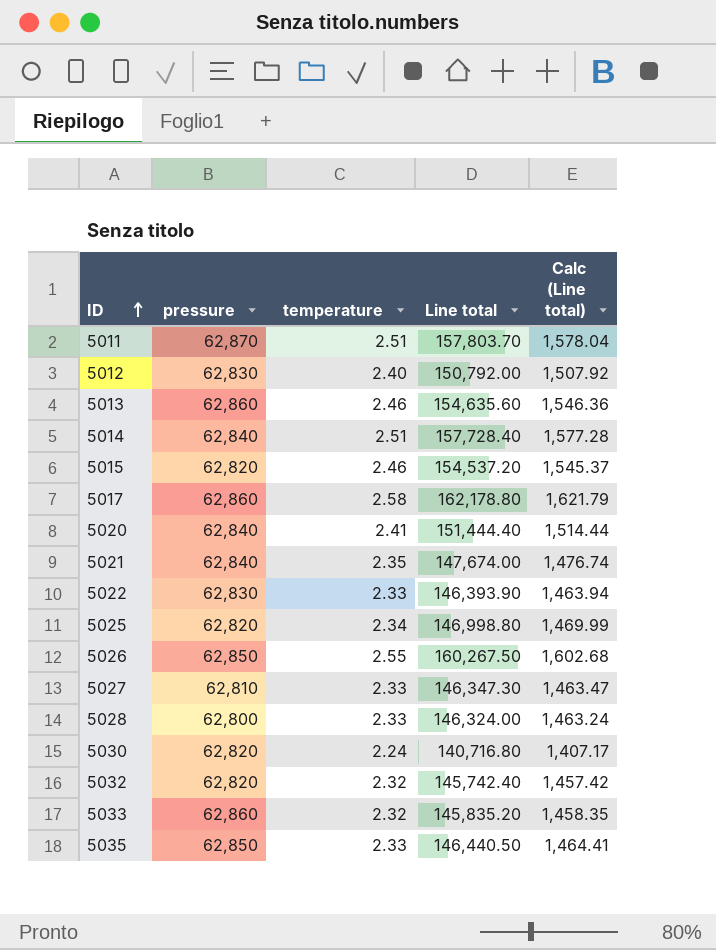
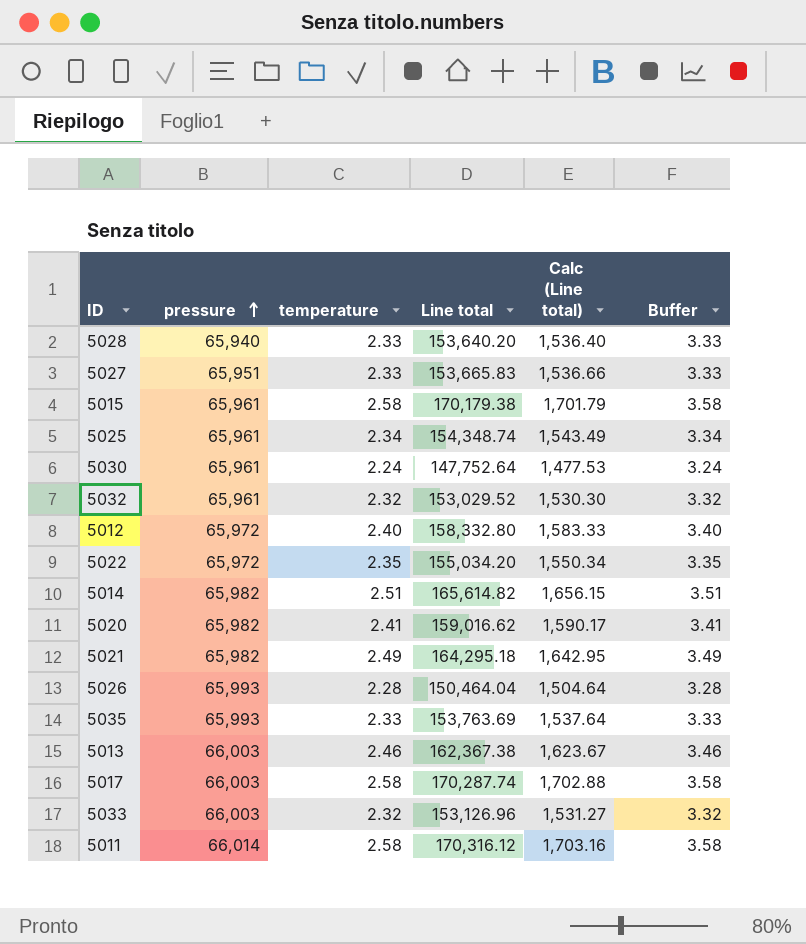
row order: ID ascending -> pressure ascending
column Buffer | formula: none -> [temperature] + 1
5028 | pressure: 62,800 -> 65,940
5028 | Line total: 146,324.00 -> 153,640.20
5028 | Calc (Line total): 1,463.24 -> 1,536.40
5027 | pressure: 62,810 -> 65,951
5027 | Line total: 146,347.30 -> 153,665.83
5027 | Calc (Line total): 1,463.47 -> 1,536.66
5015 | pressure: 62,820 -> 65,961
5015 | temperature: 2.46 -> 2.58
5015 | Line total: 154,537.20 -> 170,179.38
5015 | Calc (Line total): 1,545.37 -> 1,701.79
5025 | pressure: 62,820 -> 65,961
5025 | Line total: 146,998.80 -> 154,348.74
5025 | Calc (Line total): 1,469.99 -> 1,543.49
5030 | pressure: 62,820 -> 65,961
5030 | Line total: 140,716.80 -> 147,752.64
5030 | Calc (Line total): 1,407.17 -> 1,477.53
5032 | pressure: 62,820 -> 65,961
5032 | Line total: 145,742.40 -> 153,029.52
5032 | Calc (Line total): 1,457.42 -> 1,530.30
5012 | pressure: 62,830 -> 65,972
5012 | Line total: 150,792.00 -> 158,332.80
5012 | Calc (Line total): 1,507.92 -> 1,583.33
5022 | pressure: 62,830 -> 65,972
5022 | temperature: 2.33 -> 2.35
5022 | Line total: 146,393.90 -> 155,034.20
5022 | Calc (Line total): 1,463.94 -> 1,550.34
5014 | pressure: 62,840 -> 65,982
5014 | Line total: 157,728.40 -> 165,614.82
5014 | Calc (Line total): 1,577.28 -> 1,656.15
5020 | pressure: 62,840 -> 65,982
5020 | Line total: 151,444.40 -> 159,016.62
5020 | Calc (Line total): 1,514.44 -> 1,590.17
5021 | pressure: 62,840 -> 65,982
5021 | temperature: 2.35 -> 2.49
5021 | Line total: 147,674.00 -> 164,295.18
5021 | Calc (Line total): 1,476.74 -> 1,642.95
5026 | pressure: 62,850 -> 65,993
5026 | temperature: 2.55 -> 2.28
5026 | Line total: 160,267.50 -> 150,464.04
5026 | Calc (Line total): 1,602.68 -> 1,504.64
5035 | pressure: 62,850 -> 65,993
5035 | Line total: 146,440.50 -> 153,763.69
5035 | Calc (Line total): 1,464.41 -> 1,537.64
5013 | pressure: 62,860 -> 66,003
5013 | Line total: 154,635.60 -> 162,367.38
5013 | Calc (Line total): 1,546.36 -> 1,623.67
5017 | pressure: 62,860 -> 66,003
5017 | Line total: 162,178.80 -> 170,287.74
5017 | Calc (Line total): 1,621.79 -> 1,702.88
5033 | pressure: 62,860 -> 66,003
5033 | Line total: 145,835.20 -> 153,126.96
5033 | Calc (Line total): 1,458.35 -> 1,531.27
5011 | pressure: 62,870 -> 66,014
5011 | temperature: 2.51 -> 2.58
5011 | Line total: 157,803.70 -> 170,316.12
5011 | Calc (Line total): 1,578.04 -> 1,703.16

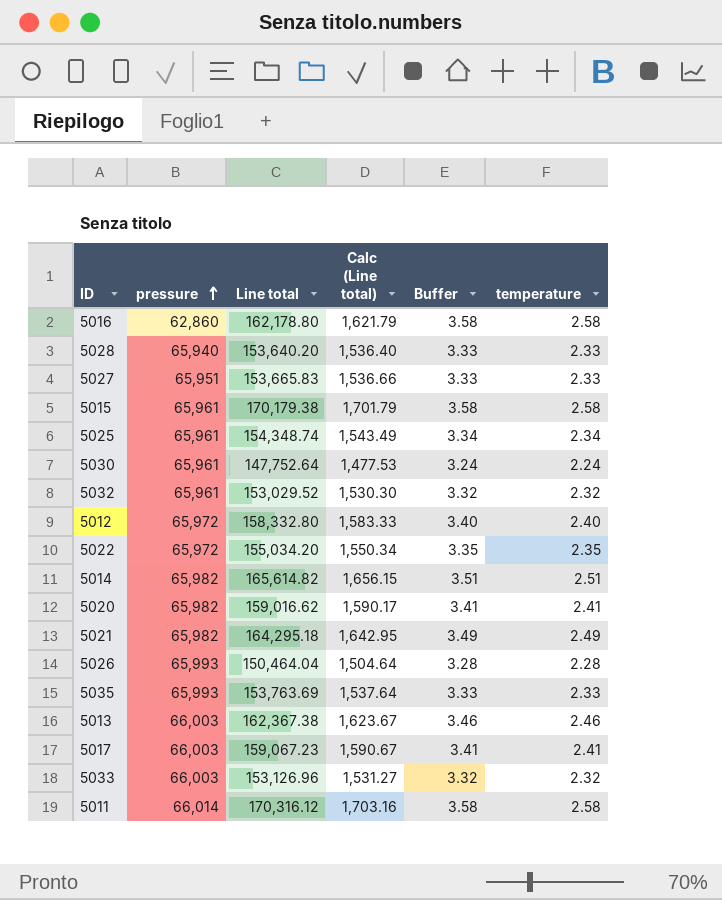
column temperature | position: 3 -> 6
row 5016: none -> 62,860 | 162,178.80 | 1,621.79 | 3.58 | 2.58
5017 | Line total: 170,287.74 -> 159,067.23
5017 | Calc (Line total): 1,702.88 -> 1,590.67
5017 | Buffer: 3.58 -> 3.41
5017 | temperature: 2.58 -> 2.41

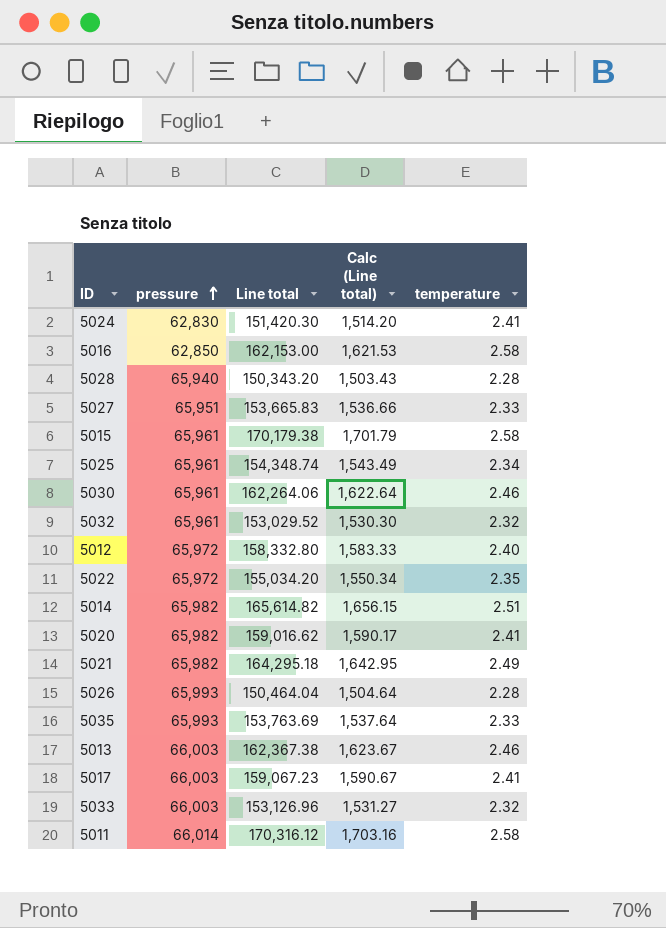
column Buffer | formula: [temperature] + 1 -> none
row 5024: none -> 62,830 | 151,420.30 | 1,514.20 | 2.41
5016 | pressure: 62,860 -> 62,850
5016 | Line total: 162,178.80 -> 162,153.00
5016 | Calc (Line total): 1,621.79 -> 1,621.53
5028 | Line total: 153,640.20 -> 150,343.20
5028 | Calc (Line total): 1,536.40 -> 1,503.43
5028 | temperature: 2.33 -> 2.28
5030 | Line total: 147,752.64 -> 162,264.06
5030 | Calc (Line total): 1,477.53 -> 1,622.64
5030 | temperature: 2.24 -> 2.46

